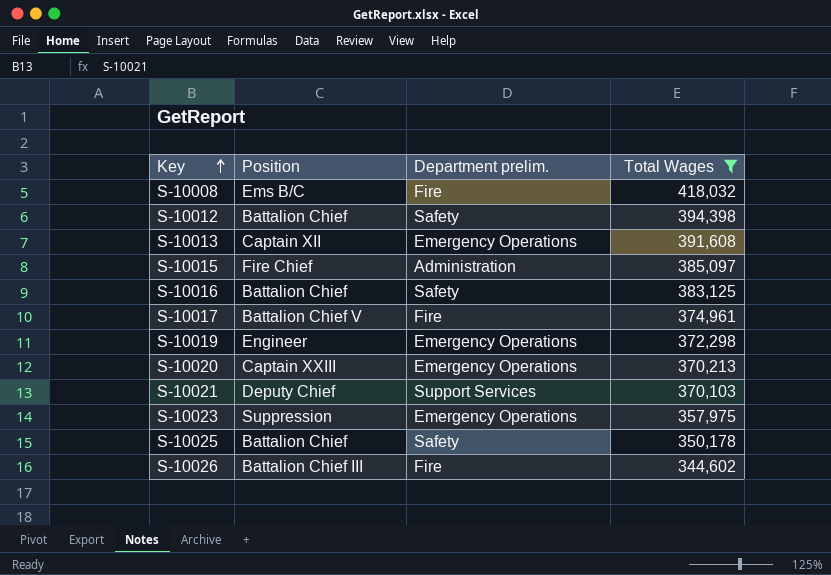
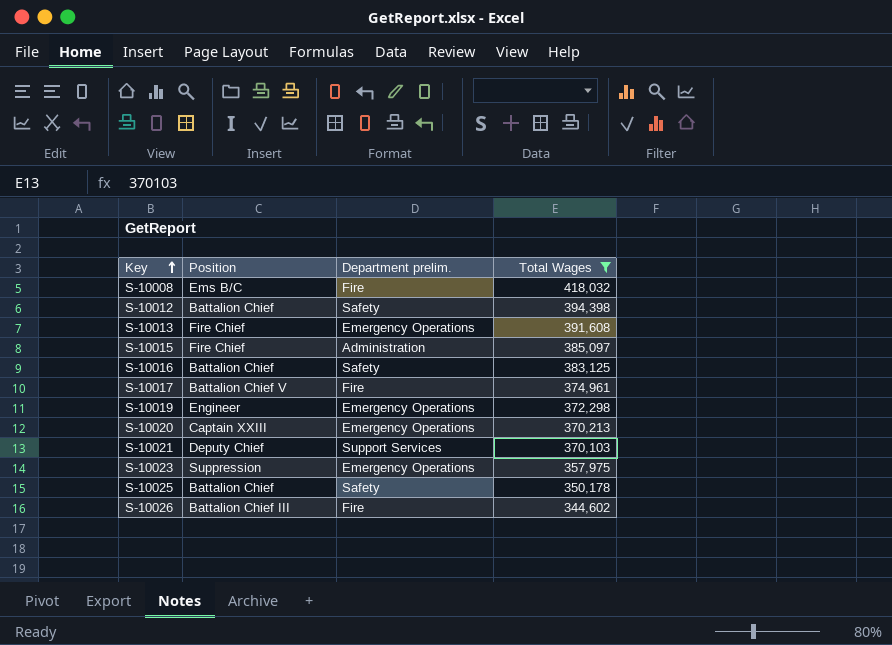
S-10013 | Position: Captain XII -> Fire Chief

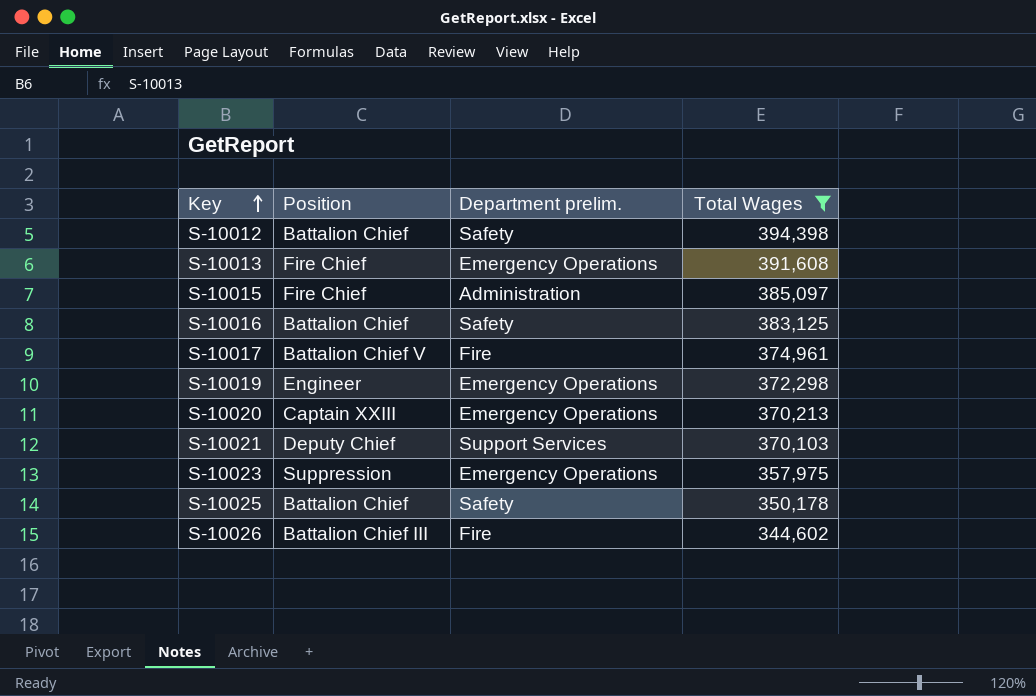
row S-10008: Ems B/C | Fire | 418,032 -> none

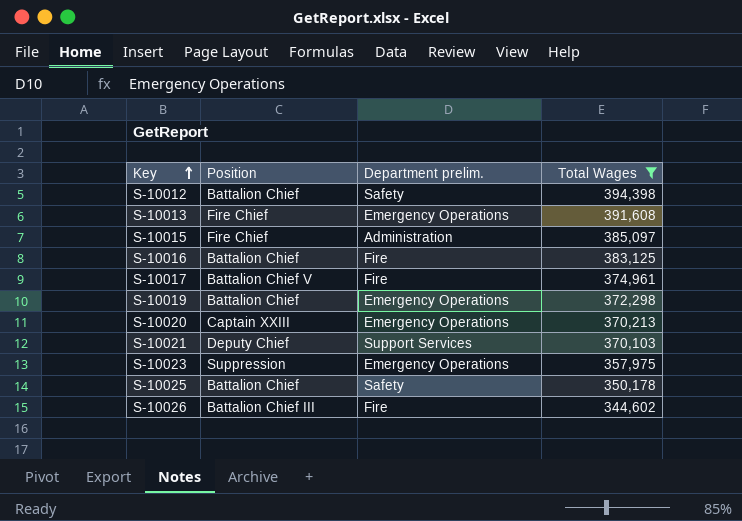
S-10016 | Department prelim.: Safety -> Fire
S-10019 | Position: Engineer -> Battalion Chief

